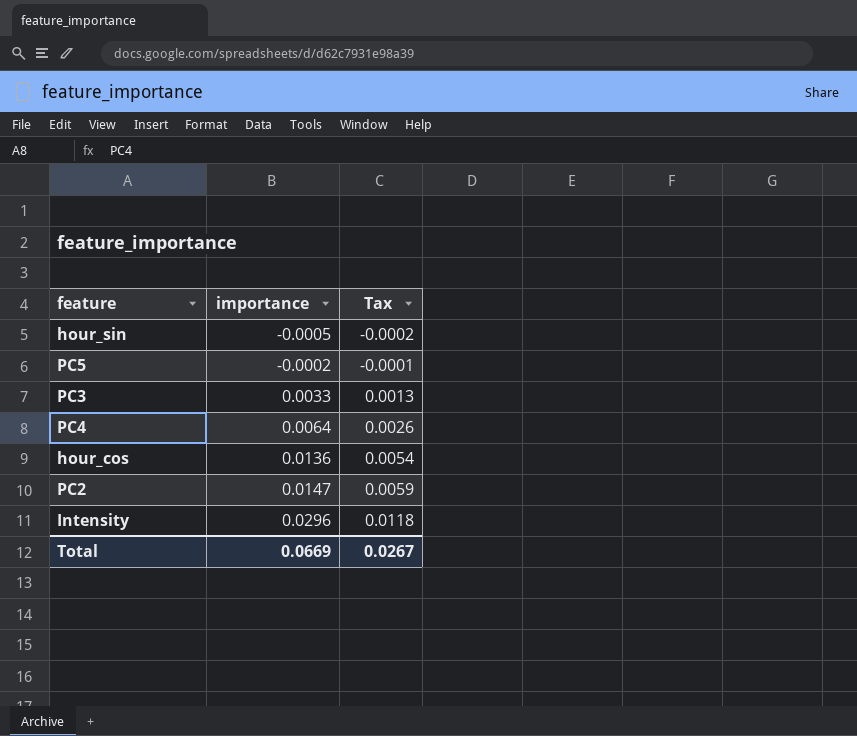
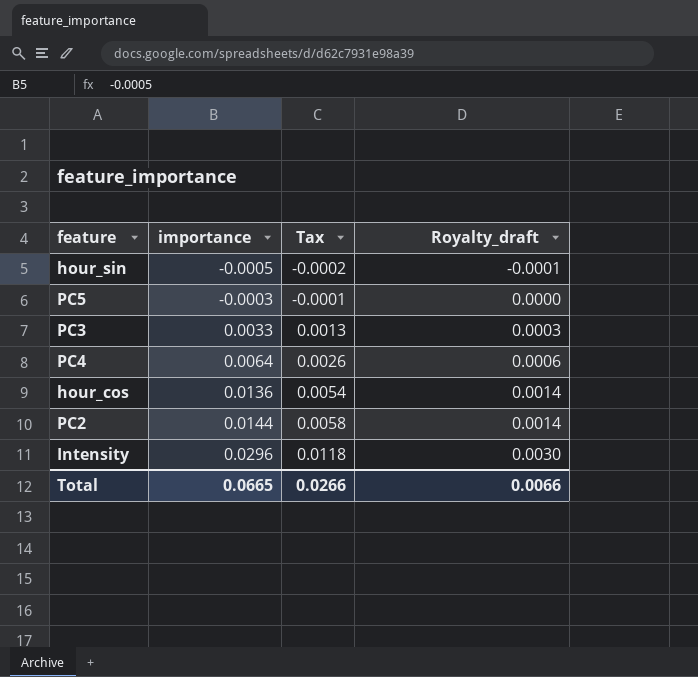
column Royalty_draft | formula: none -> [importance] * 0.1
PC5 | importance: -0.0002 -> -0.0003
PC2 | importance: 0.0147 -> 0.0144
PC2 | Tax: 0.0059 -> 0.0058
Total | importance: 0.0669 -> 0.0665
Total | Tax: 0.0267 -> 0.0266

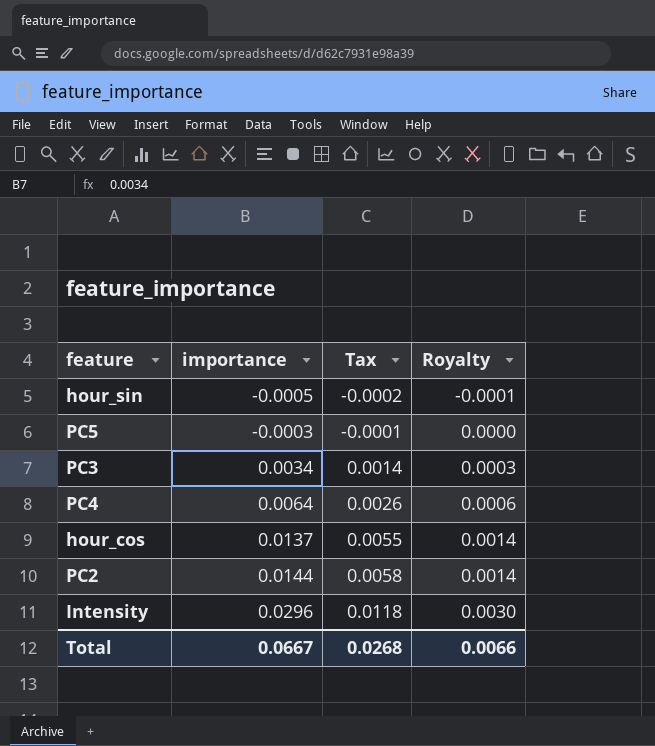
column name: Royalty_draft -> Royalty
PC3 | importance: 0.0033 -> 0.0034
PC3 | Tax: 0.0013 -> 0.0014
hour_cos | importance: 0.0136 -> 0.0137
hour_cos | Tax: 0.0054 -> 0.0055
Total | importance: 0.0665 -> 0.0667
Total | Tax: 0.0266 -> 0.0268

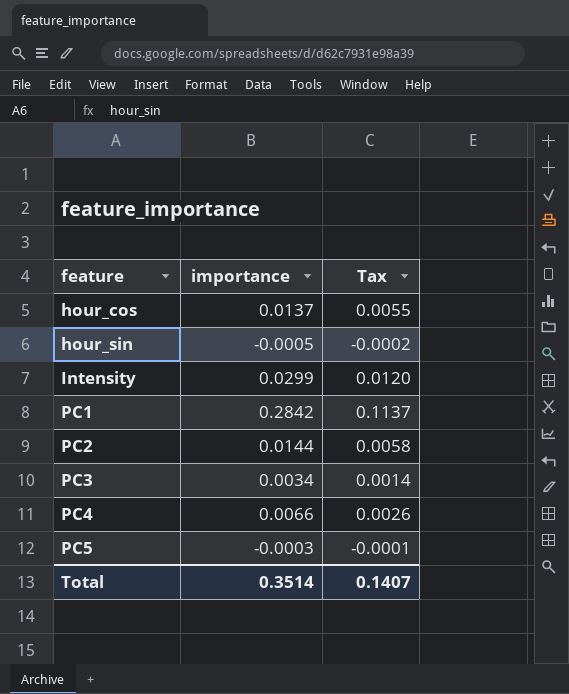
row order: importance ascending -> feature ascending
column Royalty | formula: [importance] * 0.1 -> none
Intensity | importance: 0.0296 -> 0.0299
Intensity | Tax: 0.0118 -> 0.0120
row PC1: none -> 0.2842 | 0.1137
PC4 | importance: 0.0064 -> 0.0066
Total | importance: 0.0667 -> 0.3514
Total | Tax: 0.0268 -> 0.1407

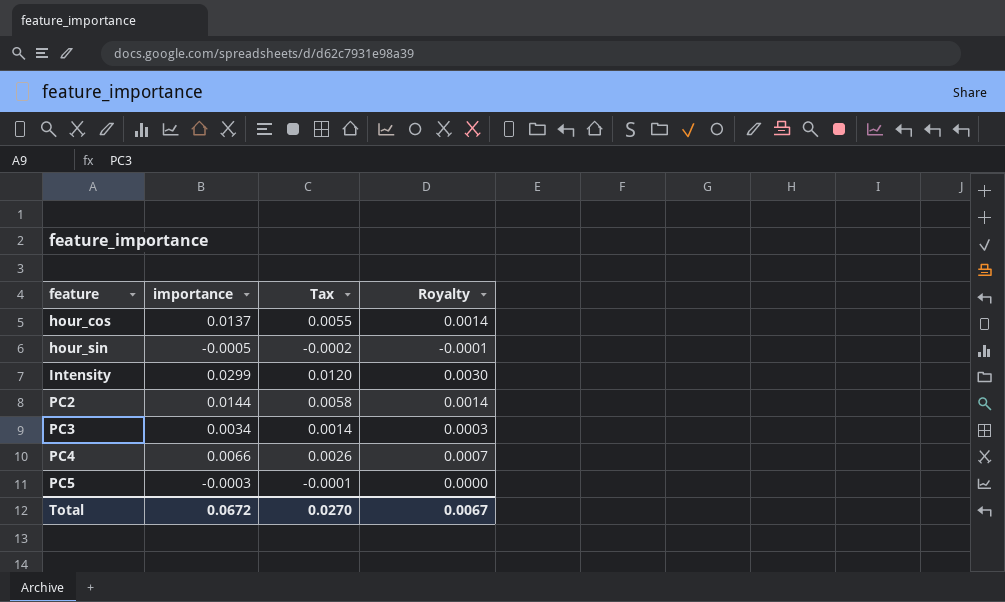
column Royalty | formula: none -> [importance] * 0.1
row PC1: 0.2842 | 0.1137 -> none
Total | importance: 0.3514 -> 0.0672
Total | Tax: 0.1407 -> 0.0270

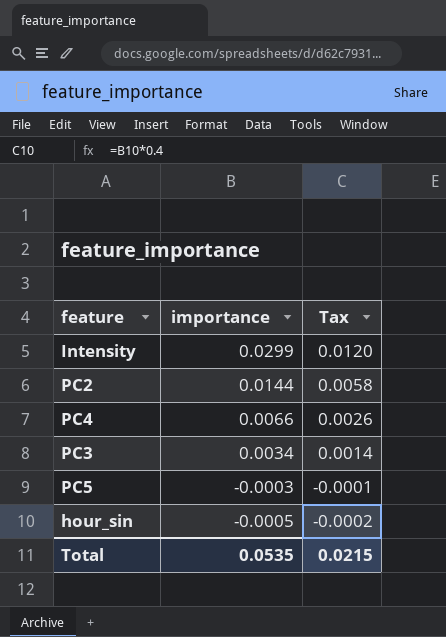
row order: feature ascending -> importance descending
column Royalty | formula: [importance] * 0.1 -> none
row hour_cos: 0.0137 | 0.0055 | 0.0014 -> none
Total | importance: 0.0672 -> 0.0535
Total | Tax: 0.0270 -> 0.0215

